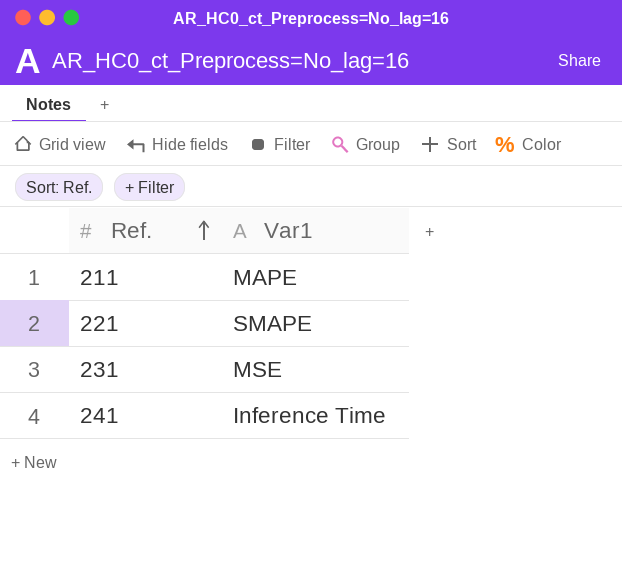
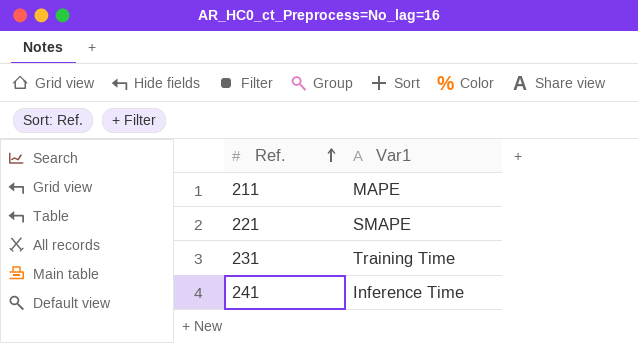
231 | Var1: MSE -> Training Time

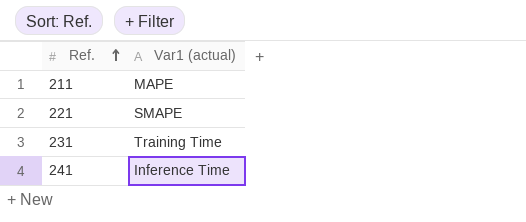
column name: Var1 -> Var1 (actual)

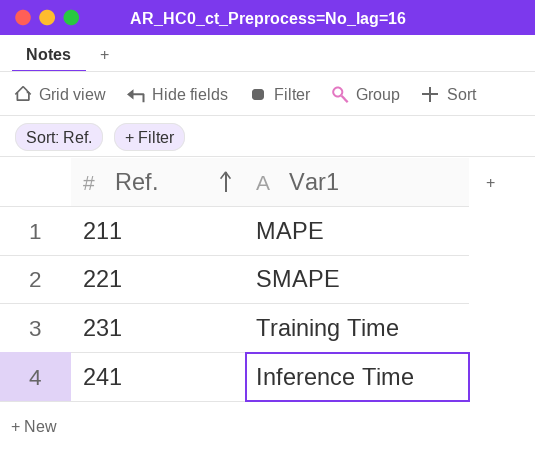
column name: Var1 (actual) -> Var1

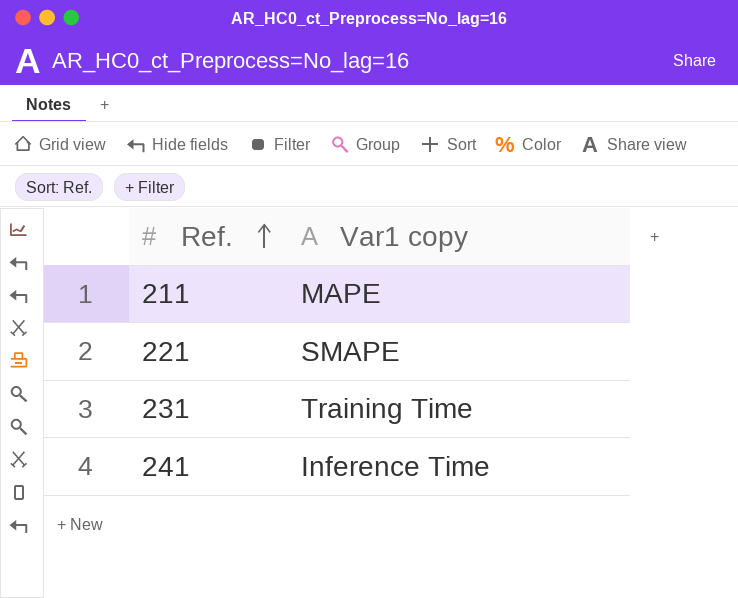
column name: Var1 -> Var1 copy

